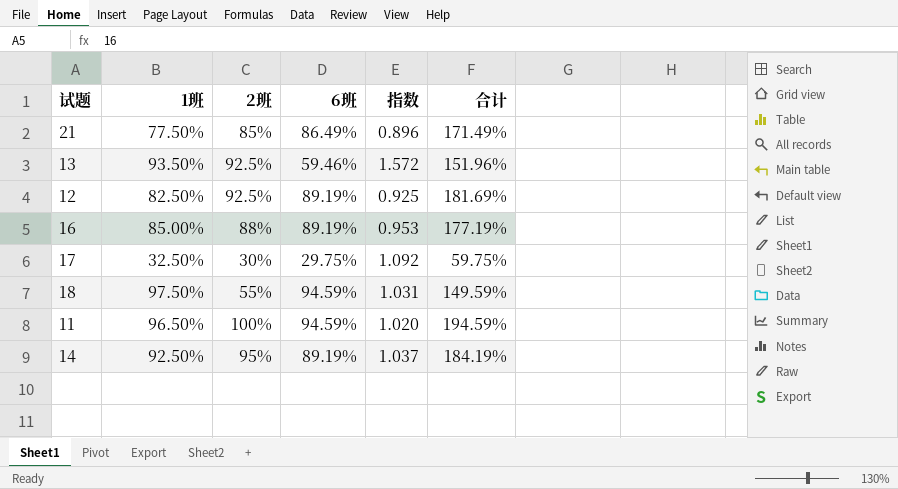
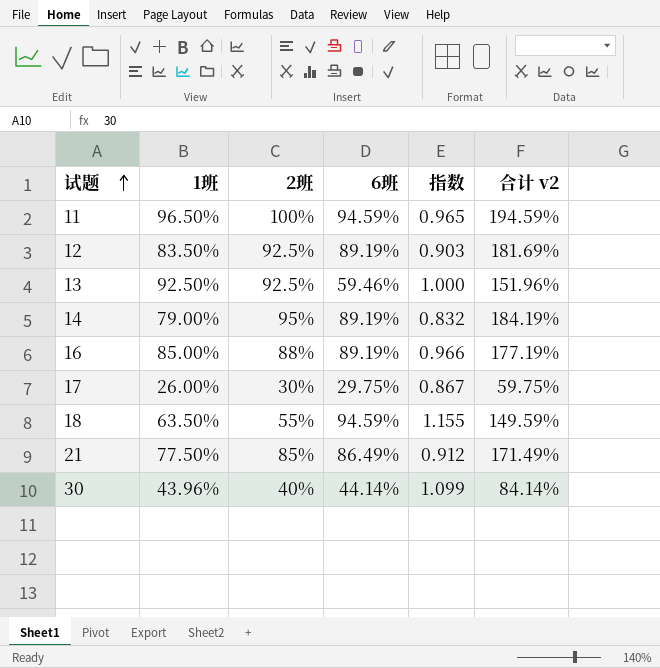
row order: none -> 试题 ascending
column 指数 | formula: [1班] / [6班] -> [1班] / [2班]
column name: 合计 -> 合计 v2
12 | 1班: 82.50% -> 83.50%
13 | 1班: 93.50% -> 92.50%
14 | 1班: 92.50% -> 79.00%
17 | 1班: 32.50% -> 26.00%
18 | 1班: 97.50% -> 63.50%
row 30: none -> 43.96% | 40% | 44.14% | 1.099 | 84.14%

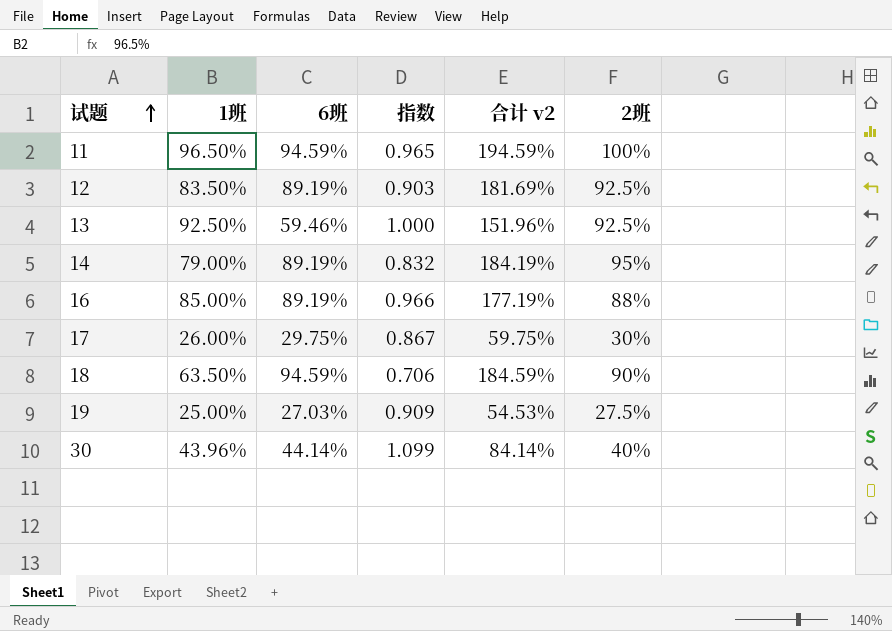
column 2班 | position: 3 -> 6
row 21: 77.50% | 85% | 86.49% | 0.912 | 171.49% -> none
18 | 指数: 1.155 -> 0.706
18 | 合计 v2: 149.59% -> 184.59%
18 | 2班: 55% -> 90%
row 19: none -> 25.00% | 27.03% | 0.909 | 54.53% | 27.5%

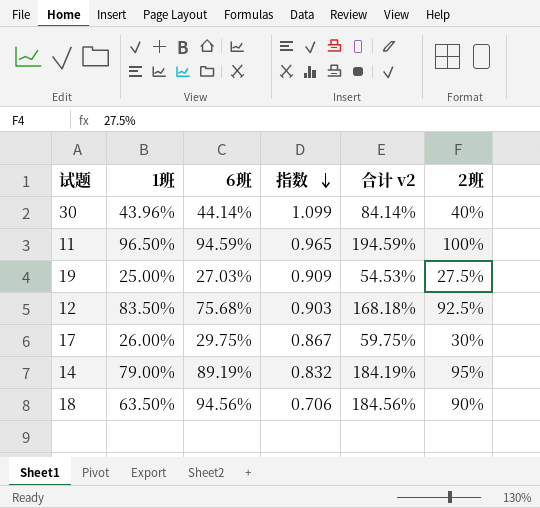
row order: 试题 ascending -> 指数 descending
row 13: 92.50% | 59.46% | 1.000 | 151.96% | 92.5% -> none
row 16: 85.00% | 89.19% | 0.966 | 177.19% | 88% -> none
12 | 6班: 89.19% -> 75.68%
12 | 合计 v2: 181.69% -> 168.18%
18 | 6班: 94.59% -> 94.56%
18 | 合计 v2: 184.59% -> 184.56%

